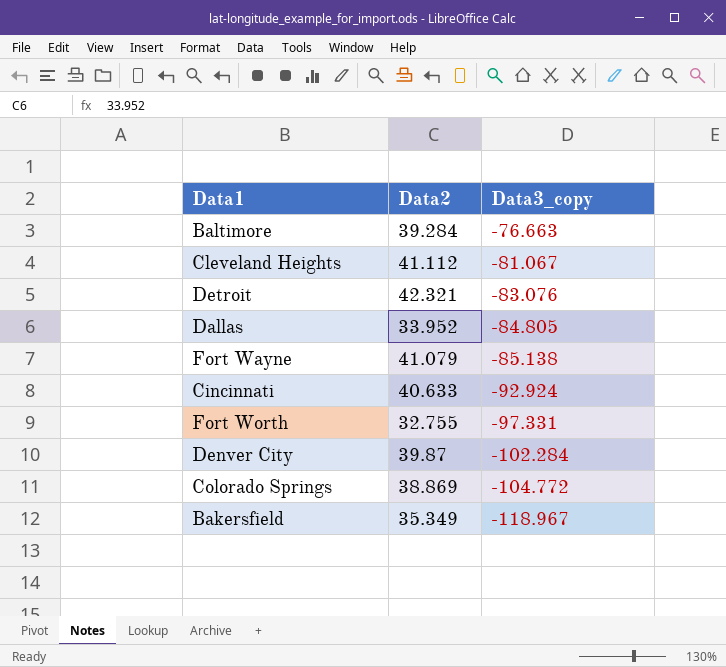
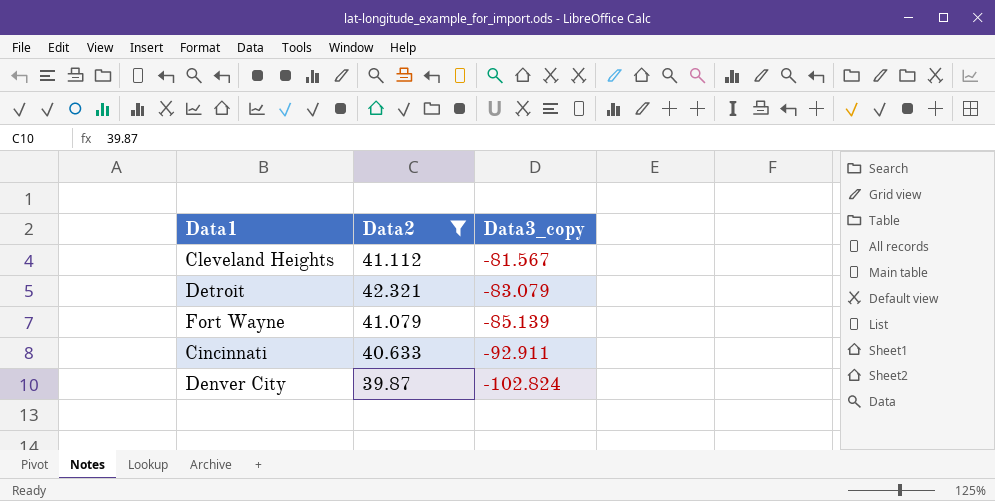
filter: none -> Data2 >= 39.87
Cleveland Heights | Data3_copy: -81.067 -> -81.567
Detroit | Data3_copy: -83.076 -> -83.079
Fort Wayne | Data3_copy: -85.138 -> -85.139
Cincinnati | Data3_copy: -92.924 -> -92.911
Denver City | Data3_copy: -102.284 -> -102.824

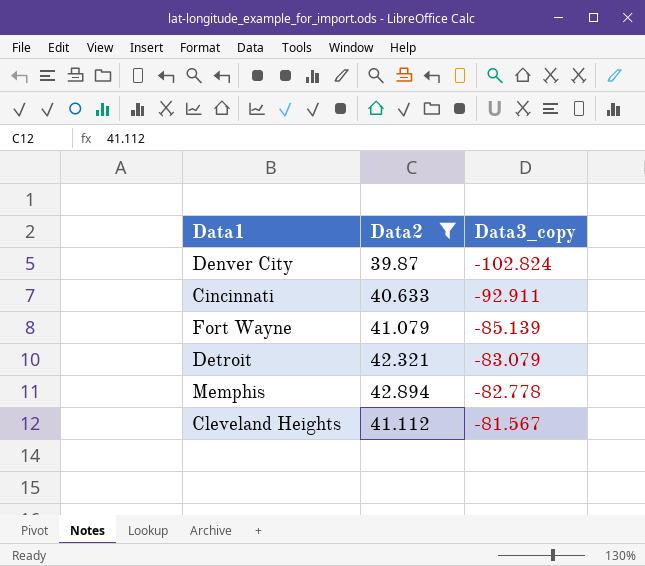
row order: Data3_copy descending -> Data3_copy ascending
row Memphis: none -> 42.894 | -82.778

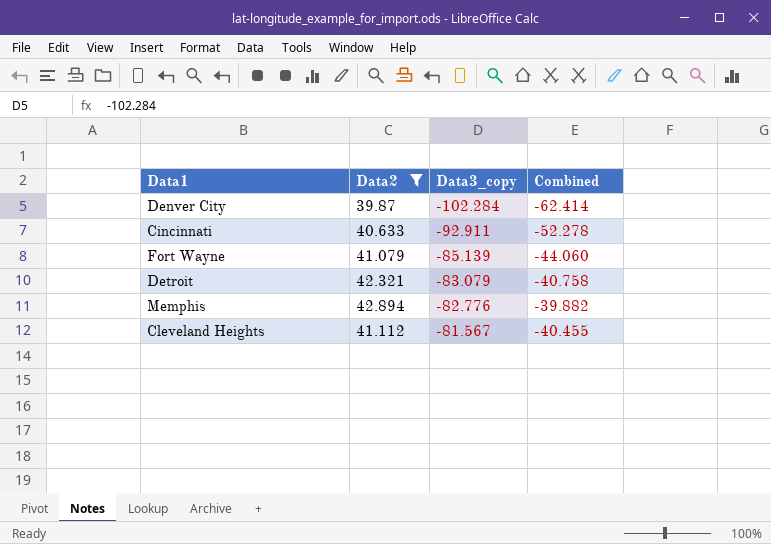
column Combined | formula: none -> [Data2] + [Data3_copy]
Denver City | Data3_copy: -102.824 -> -102.284
Memphis | Data3_copy: -82.778 -> -82.776

